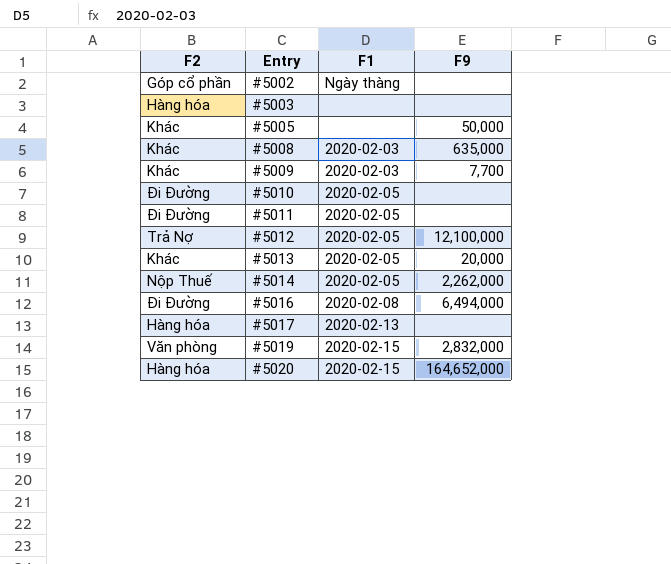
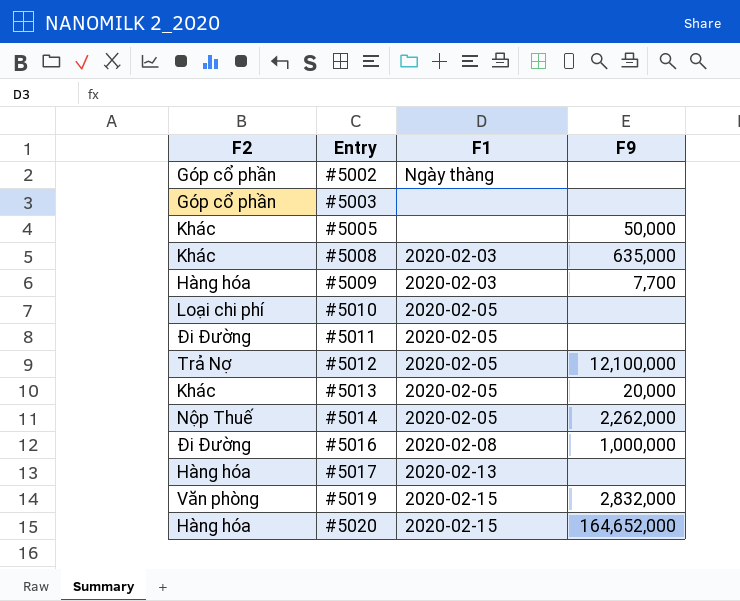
#5003 | F2: Hàng hóa -> Góp cổ phần
#5009 | F2: Khác -> Hàng hóa
#5010 | F2: Đi Đường -> Loại chi phí
#5016 | F9: 6,494,000 -> 1,000,000

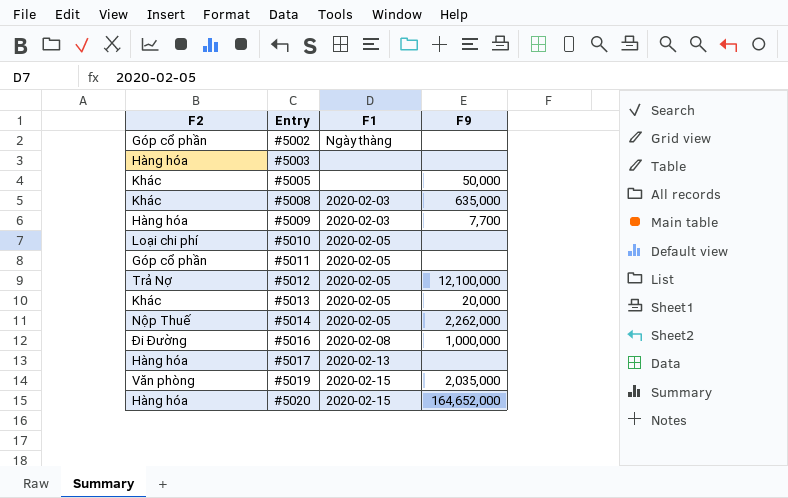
#5003 | F2: Góp cổ phần -> Hàng hóa
#5011 | F2: Đi Đường -> Góp cổ phần
#5019 | F9: 2,832,000 -> 2,035,000

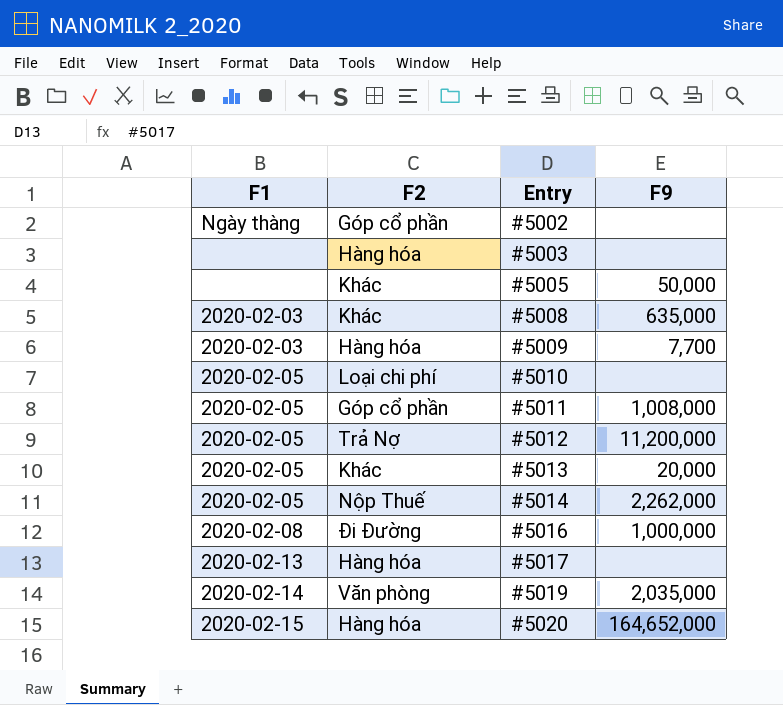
column F1 | position: 3 -> 1
#5011 | F9: none -> 1,008,000
#5012 | F9: 12,100,000 -> 11,200,000
#5019 | F1: 2020-02-15 -> 2020-02-14

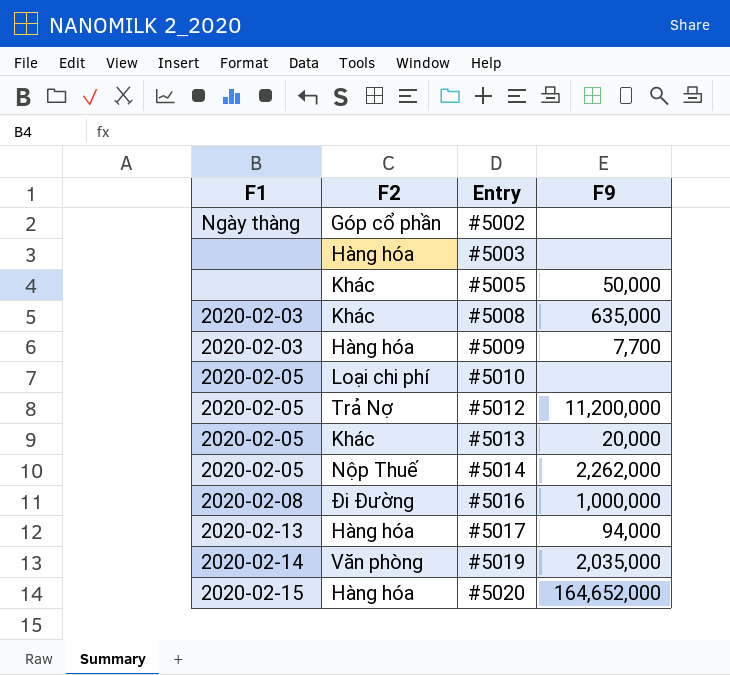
row #5011: 2020-02-05 | Góp cổ phần | 1,008,000 -> none
#5017 | F9: none -> 94,000

